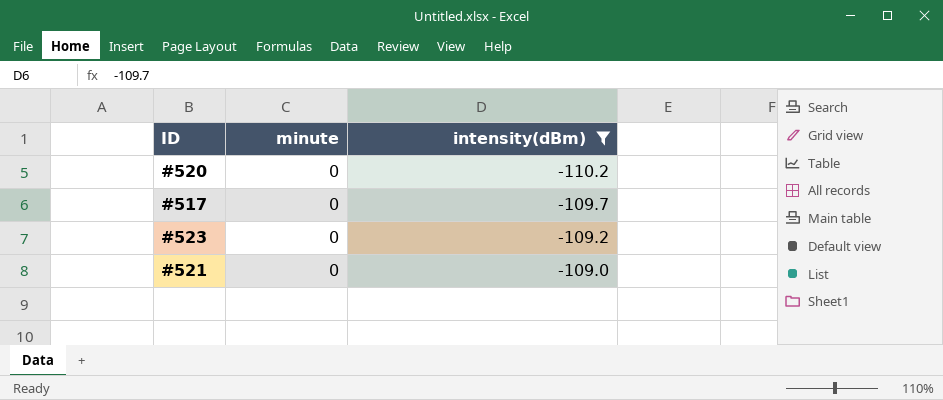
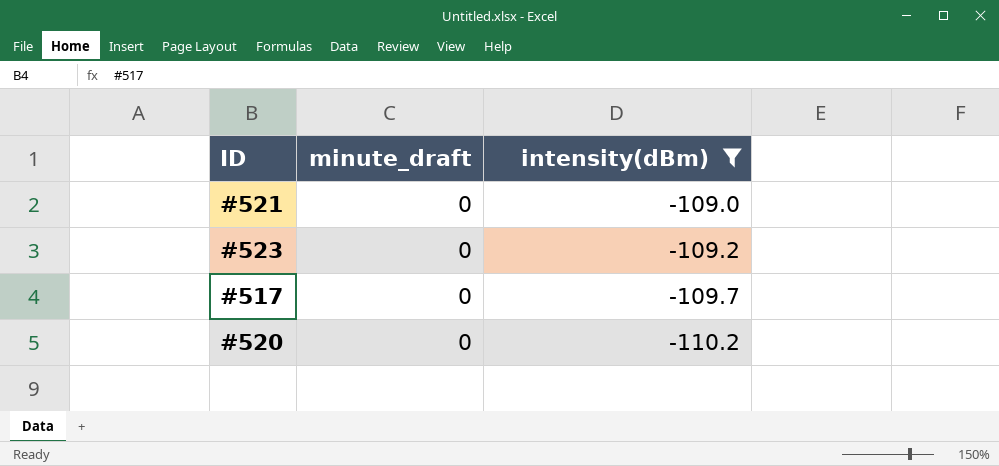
row order: intensity(dBm) ascending -> intensity(dBm) descending
column name: minute -> minute_draft

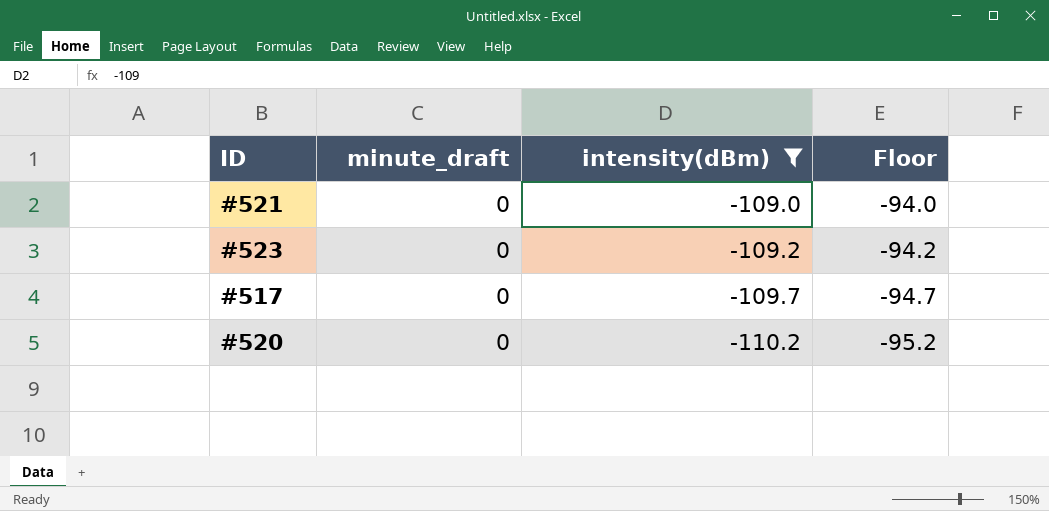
column Floor | formula: none -> [intensity(dBm)] + 15

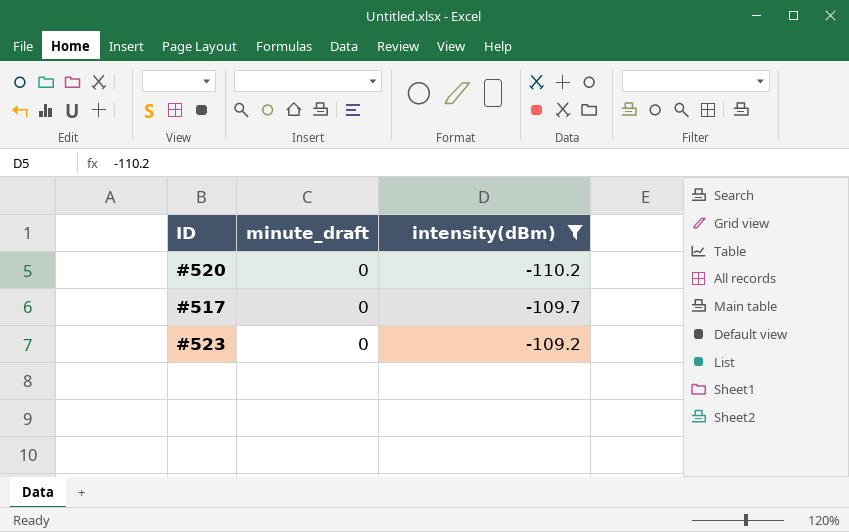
row order: intensity(dBm) descending -> intensity(dBm) ascending
column Floor | formula: [intensity(dBm)] + 15 -> none
row #521: 0 | -109.0 | -94.0 -> none

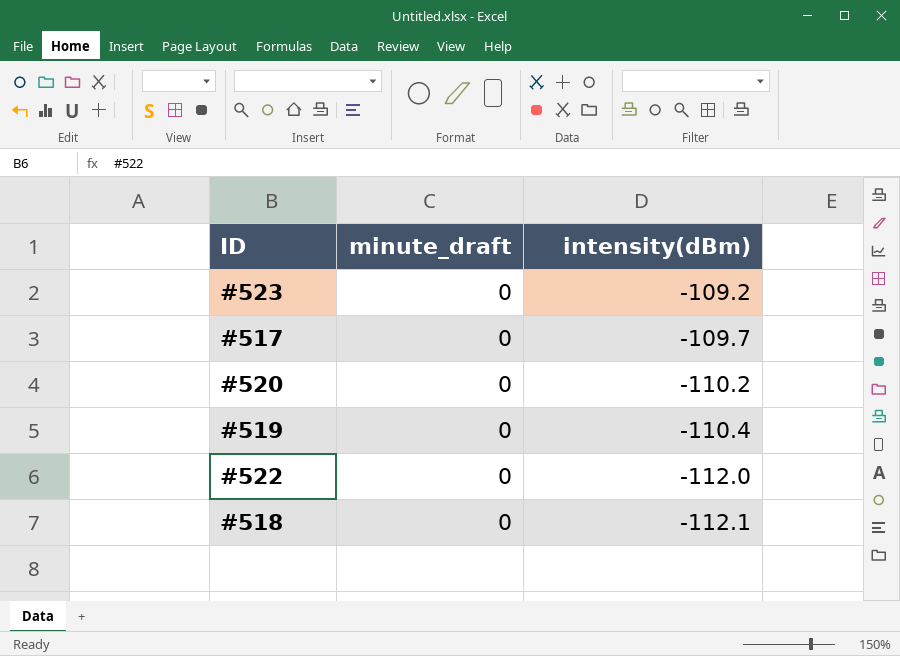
filter: intensity(dBm) >= -110.2 -> none
row order: intensity(dBm) ascending -> intensity(dBm) descending

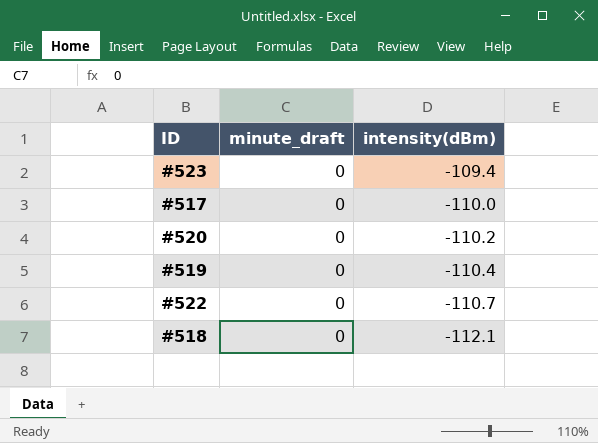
#523 | intensity(dBm): -109.2 -> -109.4
#517 | intensity(dBm): -109.7 -> -110.0
#522 | intensity(dBm): -112.0 -> -110.7

